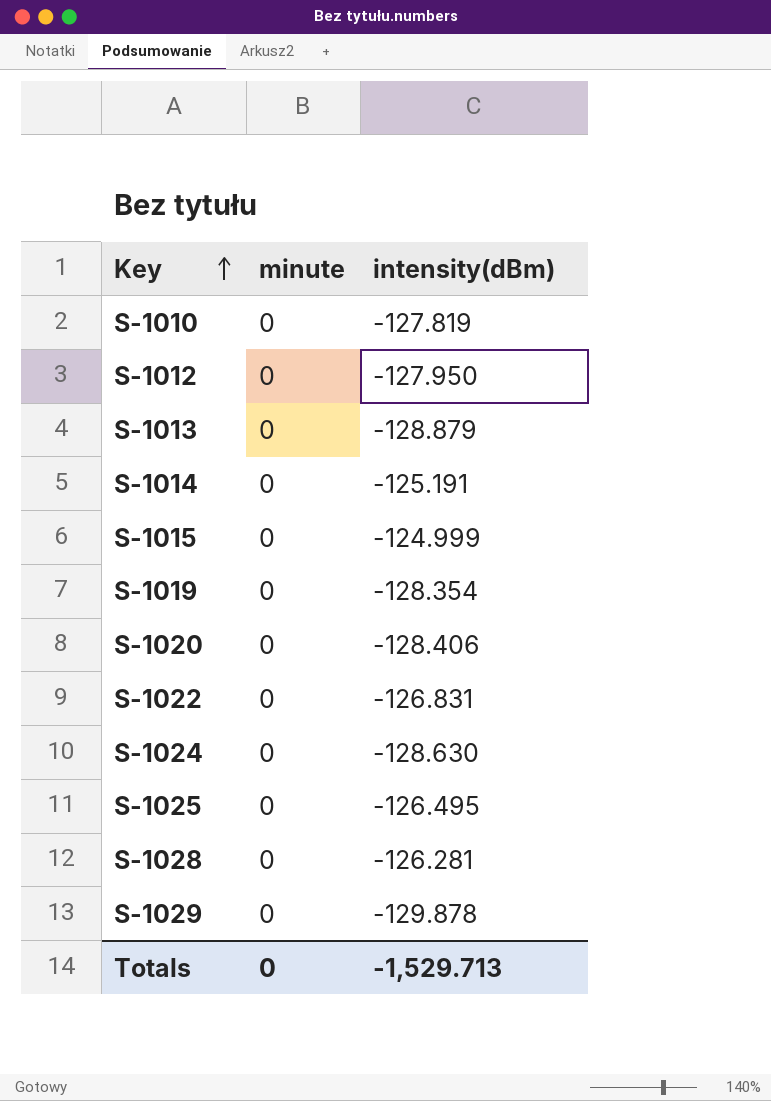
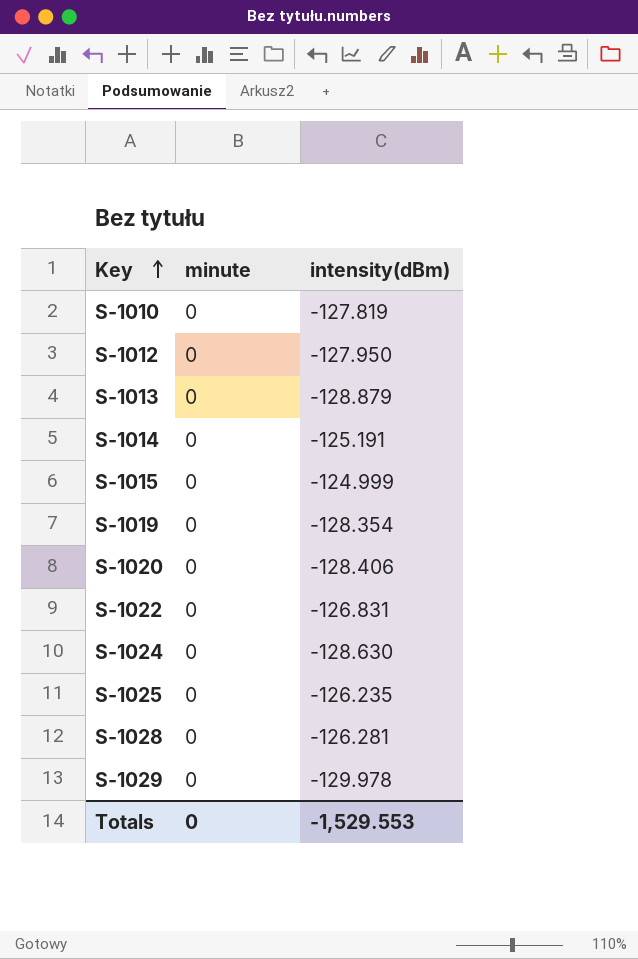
S-1025 | intensity(dBm): -126.495 -> -126.235
S-1029 | intensity(dBm): -129.878 -> -129.978
Totals | intensity(dBm): -1,529.713 -> -1,529.553

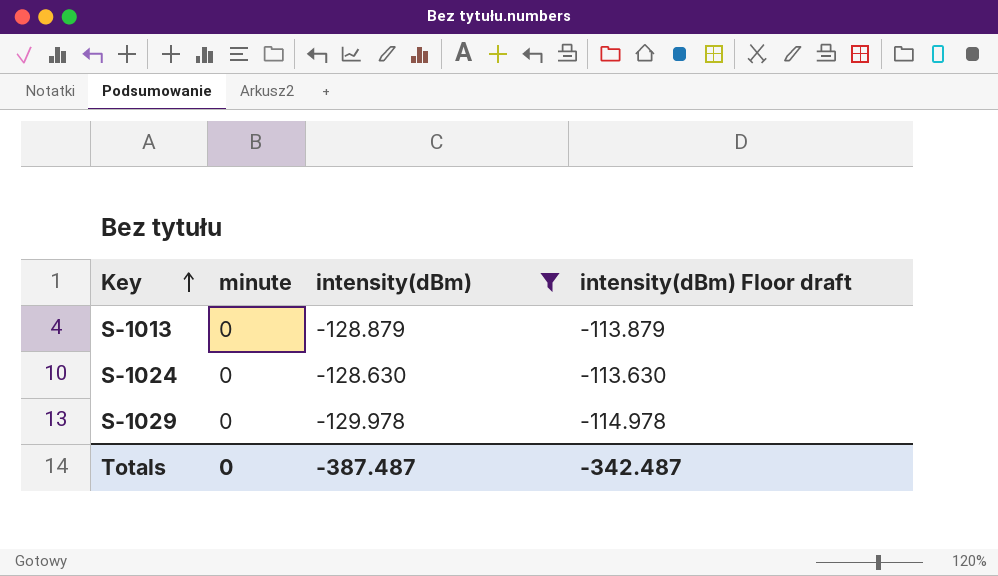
filter: none -> intensity(dBm) <= -128.630
column intensity(dBm) Floor draft | formula: none -> [intensity(dBm)] + 15
Totals | intensity(dBm): -1,529.553 -> -387.487

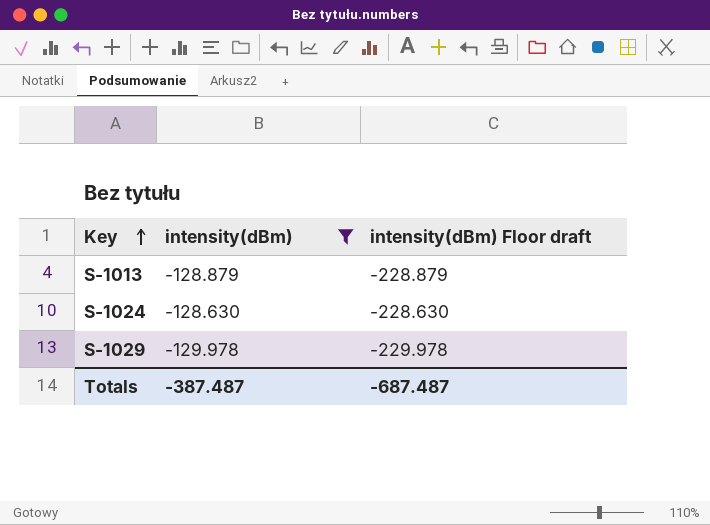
column minute | position: 2 -> none
column intensity(dBm) Floor draft | formula: [intensity(dBm)] + 15 -> [intensity(dBm)] - 100
Totals | intensity(dBm) Floor draft: -342.487 -> -687.487

